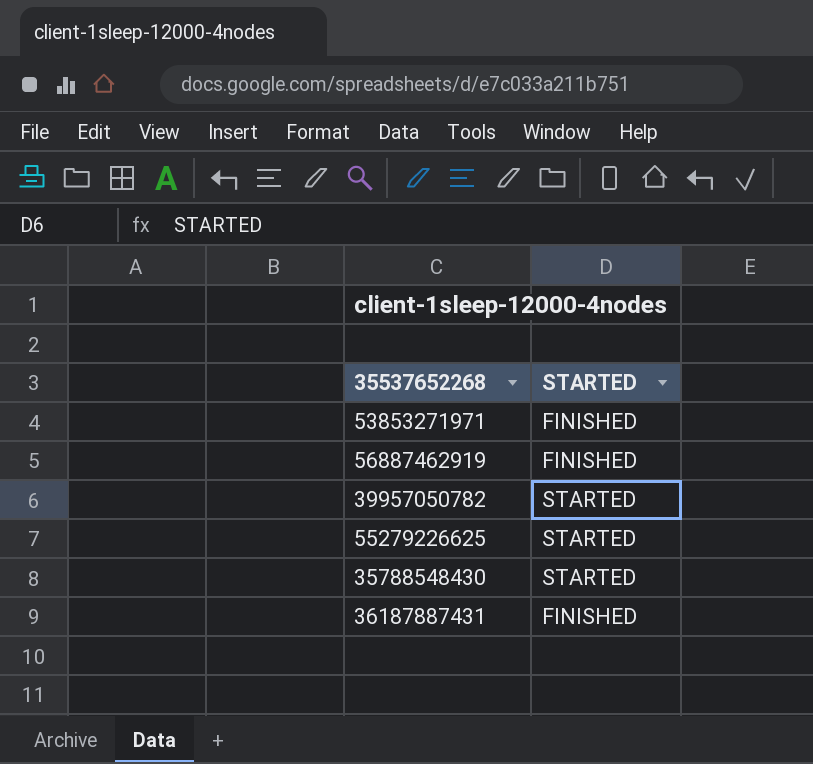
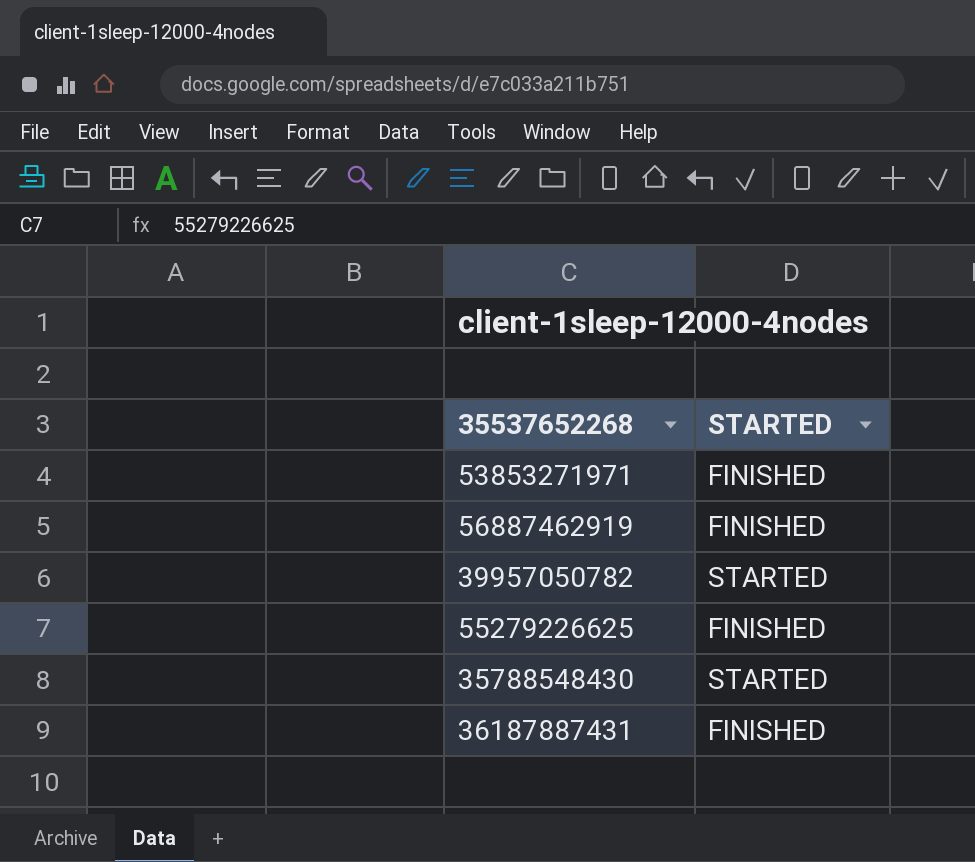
55279226625 | STARTED: STARTED -> FINISHED

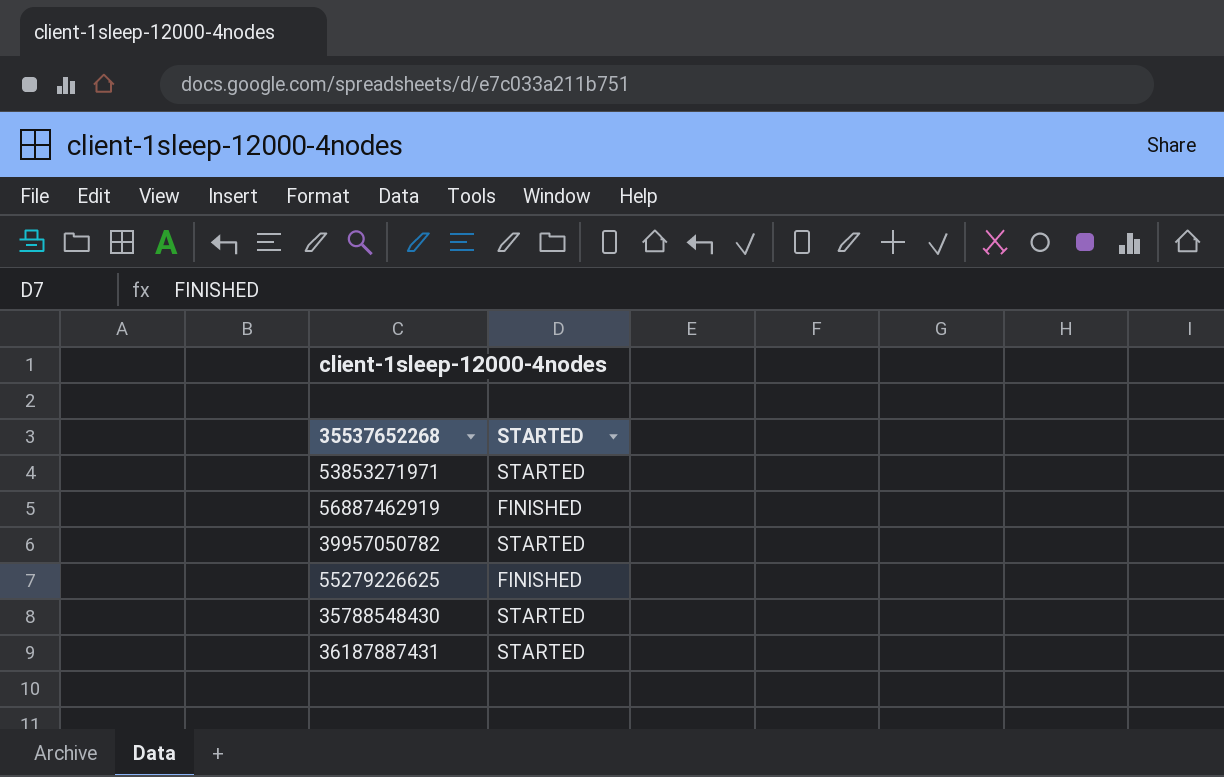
53853271971 | STARTED: FINISHED -> STARTED
36187887431 | STARTED: FINISHED -> STARTED

